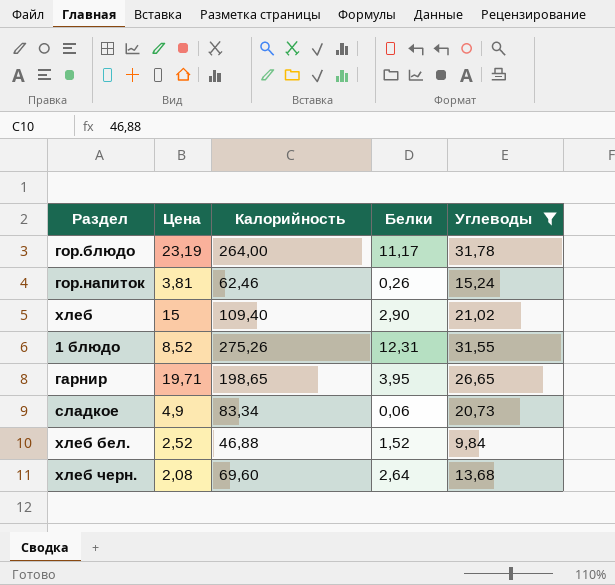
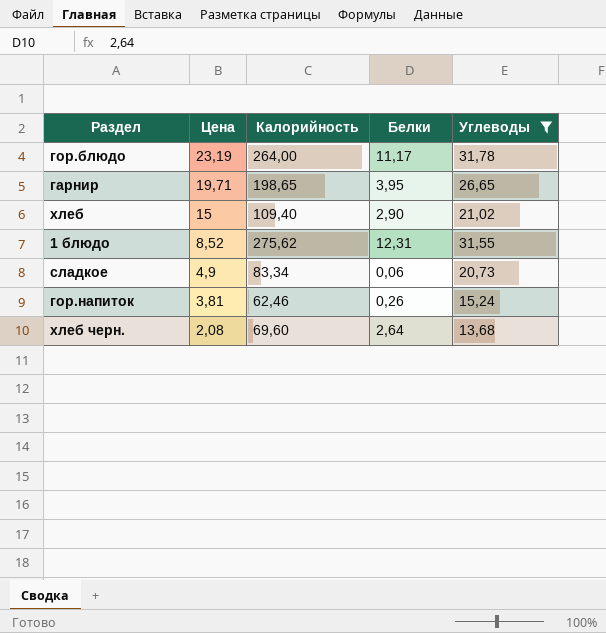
row order: none -> Цена descending
row хлеб бел.: 2,52 | 46,88 | 1,52 | 9,84 -> none
1 блюдо | Калорийность: 275,26 -> 275,62

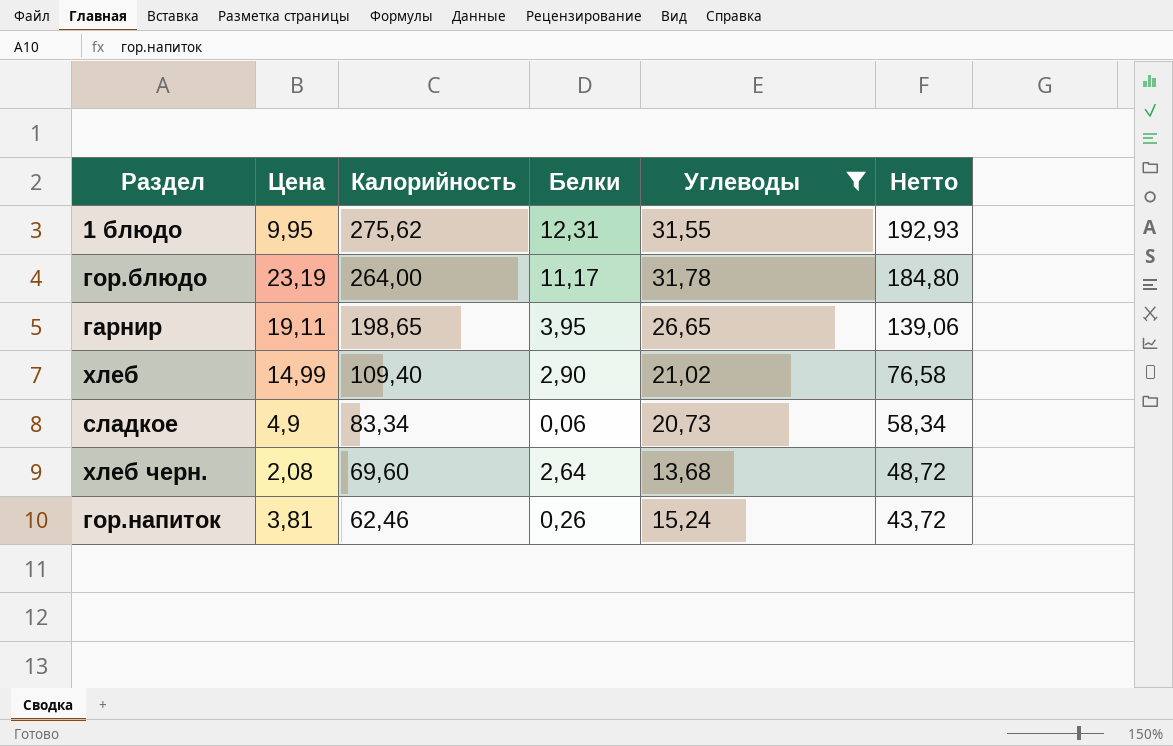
row order: Цена descending -> Калорийность descending
column Нетто | formula: none -> [Калорийность] * 0,7
1 блюдо | Цена: 8,52 -> 9,95
гарнир | Цена: 19,71 -> 19,11
хлеб | Цена: 15 -> 14,99

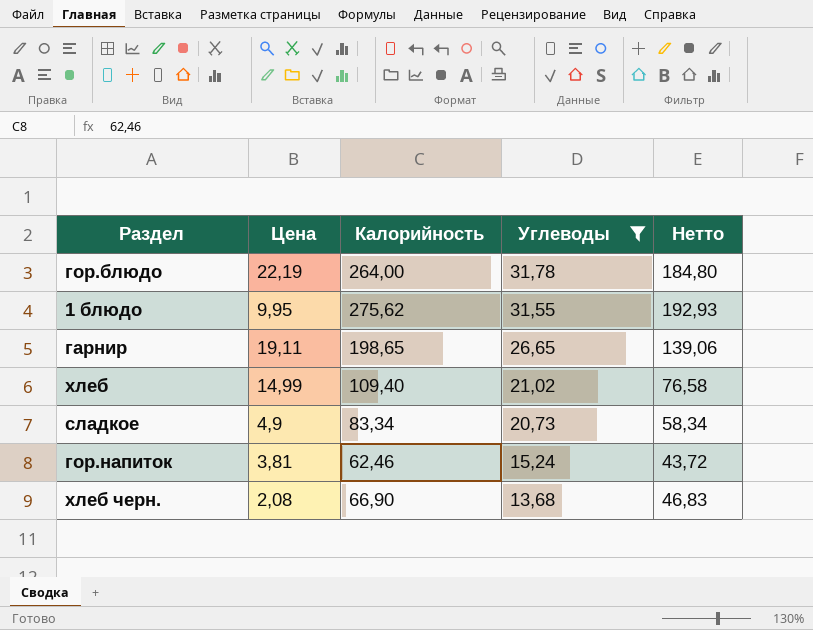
row order: Калорийность descending -> Углеводы descending
column Белки | position: 4 -> none
гор.блюдо | Цена: 23,19 -> 22,19
хлеб черн. | Калорийность: 69,60 -> 66,90
хлеб черн. | Нетто: 48,72 -> 46,83

